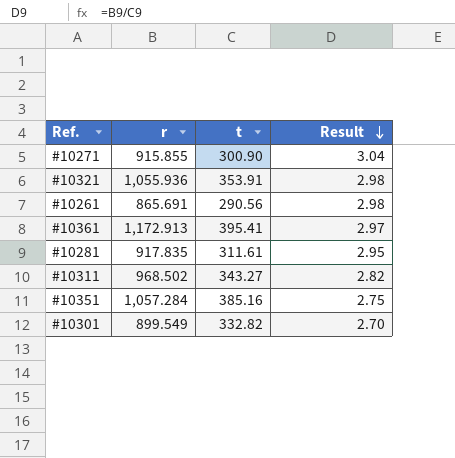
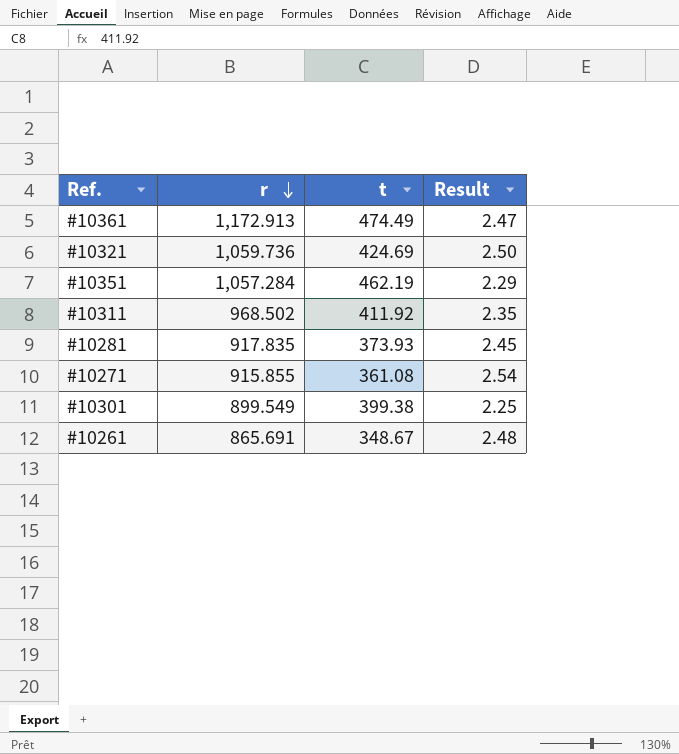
row order: Result descending -> r descending
#10361 | t: 395.41 -> 474.49
#10361 | Result: 2.97 -> 2.47
#10321 | r: 1,055.936 -> 1,059.736
#10321 | t: 353.91 -> 424.69
#10321 | Result: 2.98 -> 2.50
#10351 | t: 385.16 -> 462.19
#10351 | Result: 2.75 -> 2.29
#10311 | t: 343.27 -> 411.92
#10311 | Result: 2.82 -> 2.35
#10281 | t: 311.61 -> 373.93
#10281 | Result: 2.95 -> 2.45
#10271 | t: 300.90 -> 361.08
#10271 | Result: 3.04 -> 2.54
#10301 | t: 332.82 -> 399.38
#10301 | Result: 2.70 -> 2.25
#10261 | t: 290.56 -> 348.67
#10261 | Result: 2.98 -> 2.48

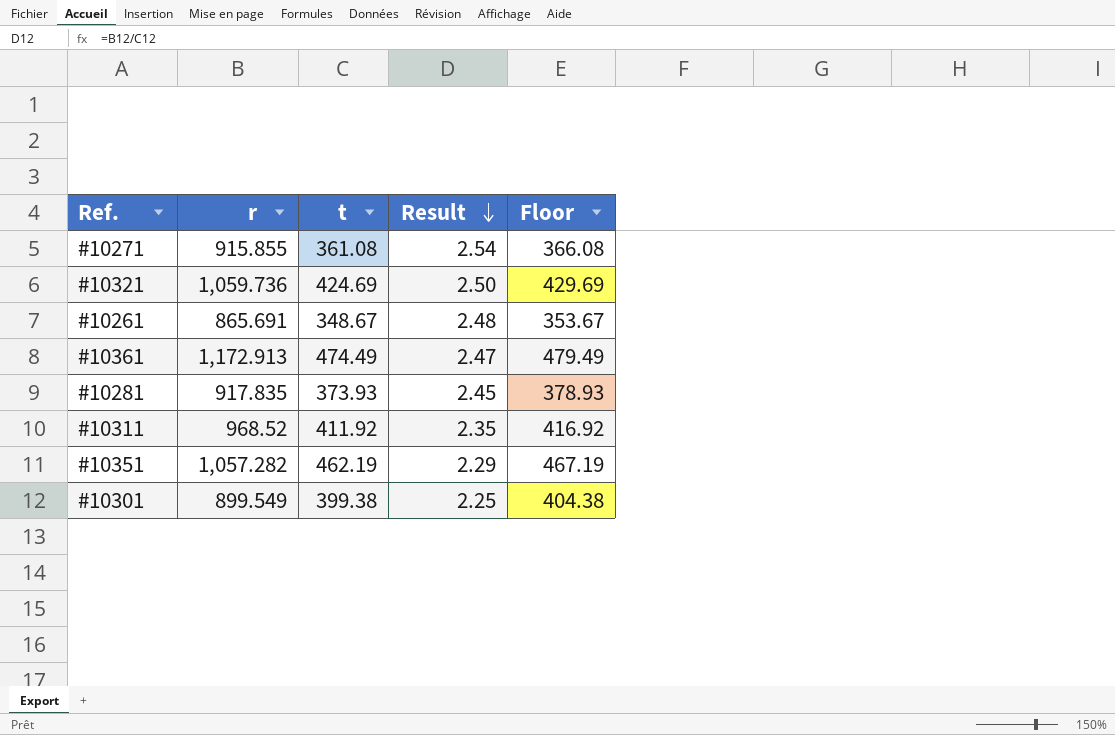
row order: r descending -> Result descending
column Floor | formula: none -> [t] + 5
#10311 | r: 968.502 -> 968.52
#10351 | r: 1,057.284 -> 1,057.282

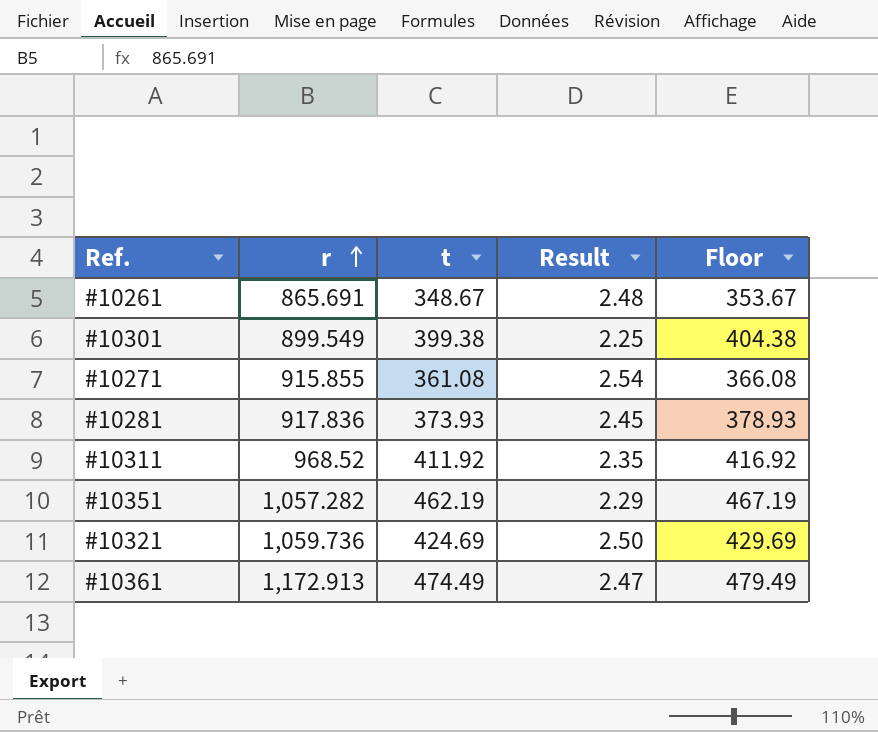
row order: Result descending -> r ascending
#10281 | r: 917.835 -> 917.836

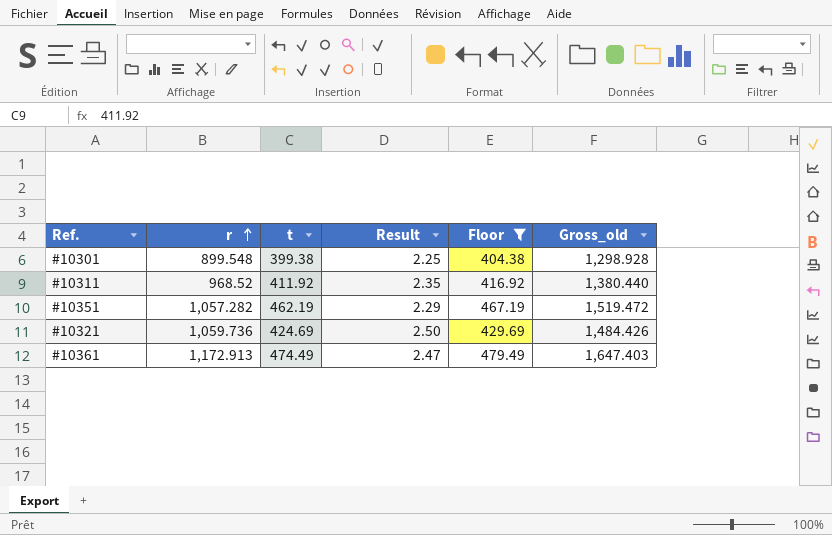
filter: none -> Floor >= 404.38
column Gross_old | formula: none -> [r] + [t]
#10301 | r: 899.549 -> 899.548

